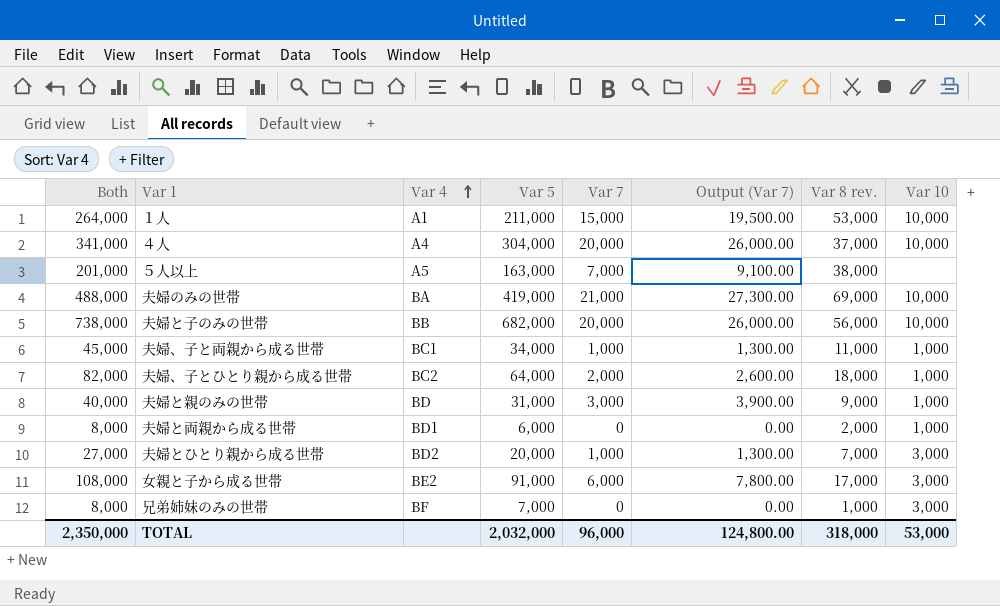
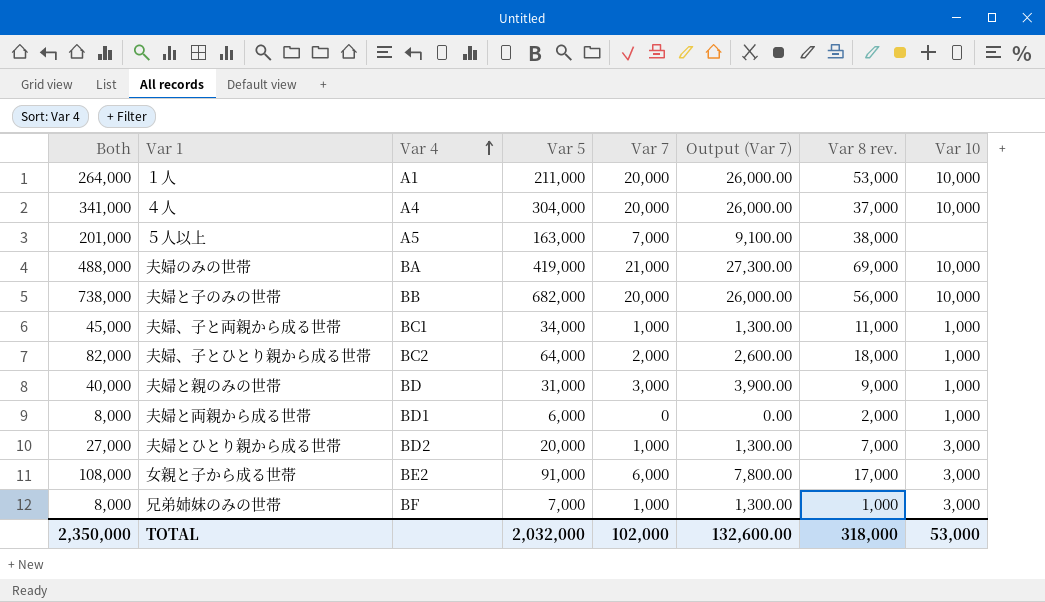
１人 | Var 7: 15,000 -> 20,000
１人 | Output (Var 7): 19,500.00 -> 26,000.00
兄弟姉妹のみの世帯 | Var 7: 0 -> 1,000
兄弟姉妹のみの世帯 | Output (Var 7): 0.00 -> 1,300.00
TOTAL | Var 7: 96,000 -> 102,000
TOTAL | Output (Var 7): 124,800.00 -> 132,600.00

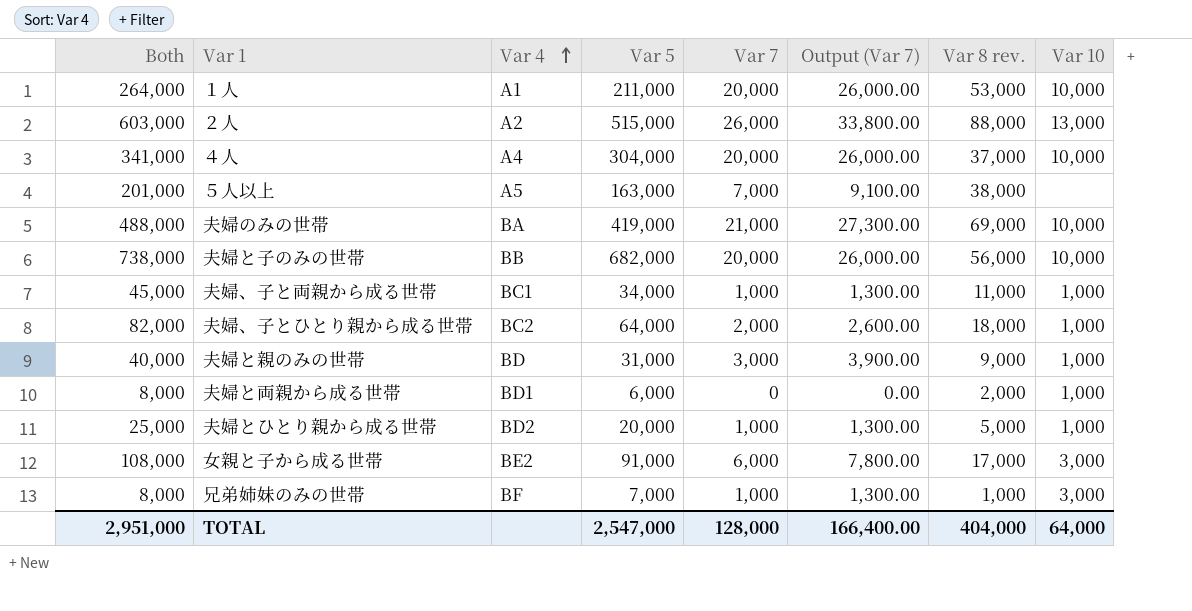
row ２人: none -> 603,000 | A2 | 515,000 | 26,000 | 33,800.00 | 88,000 | 13,000
夫婦とひとり親から成る世帯 | Both: 27,000 -> 25,000
夫婦とひとり親から成る世帯 | Var 8 rev.: 7,000 -> 5,000
夫婦とひとり親から成る世帯 | Var 10: 3,000 -> 1,000
TOTAL | Both: 2,350,000 -> 2,951,000
TOTAL | Var 5: 2,032,000 -> 2,547,000
TOTAL | Var 7: 102,000 -> 128,000
TOTAL | Output (Var 7): 132,600.00 -> 166,400.00
TOTAL | Var 8 rev.: 318,000 -> 404,000
TOTAL | Var 10: 53,000 -> 64,000

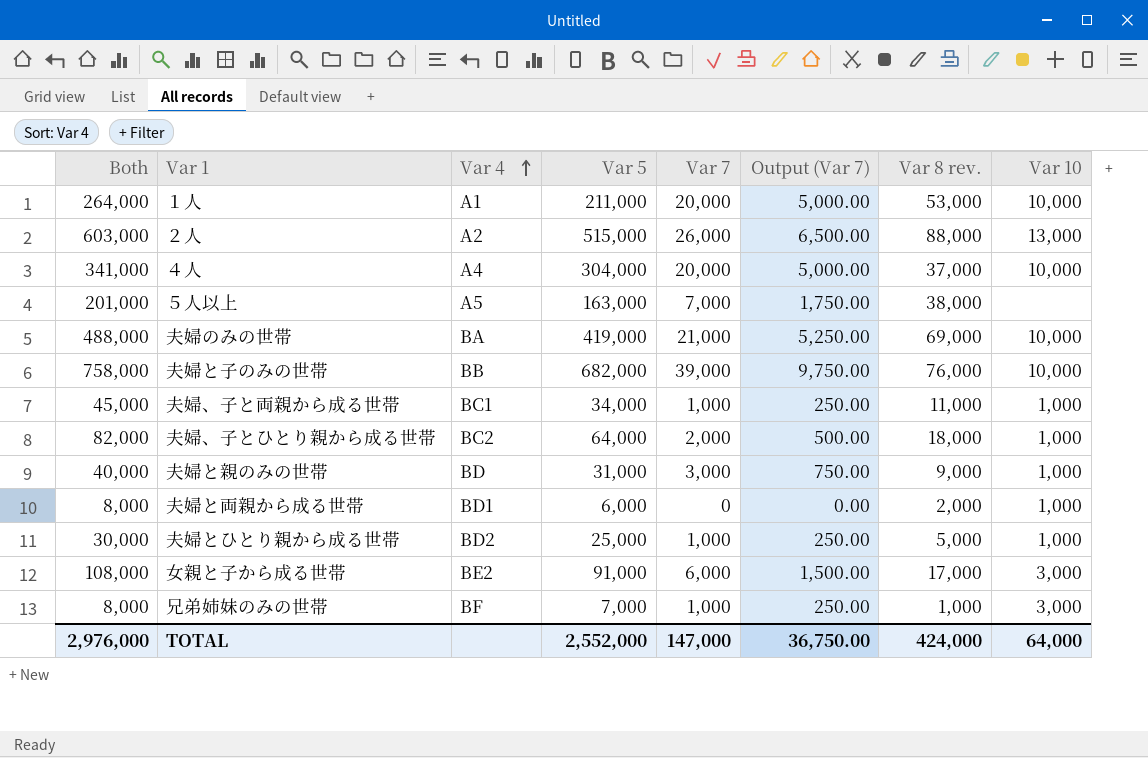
column Output (Var 7) | formula: [Var 7] * 1.3 -> [Var 7] * 0.25
夫婦と子のみの世帯 | Both: 738,000 -> 758,000
夫婦と子のみの世帯 | Var 7: 20,000 -> 39,000
夫婦と子のみの世帯 | Var 8 rev.: 56,000 -> 76,000
夫婦とひとり親から成る世帯 | Both: 25,000 -> 30,000
夫婦とひとり親から成る世帯 | Var 5: 20,000 -> 25,000
TOTAL | Both: 2,951,000 -> 2,976,000
TOTAL | Var 5: 2,547,000 -> 2,552,000
TOTAL | Var 7: 128,000 -> 147,000
TOTAL | Output (Var 7): 166,400.00 -> 36,750.00
TOTAL | Var 8 rev.: 404,000 -> 424,000

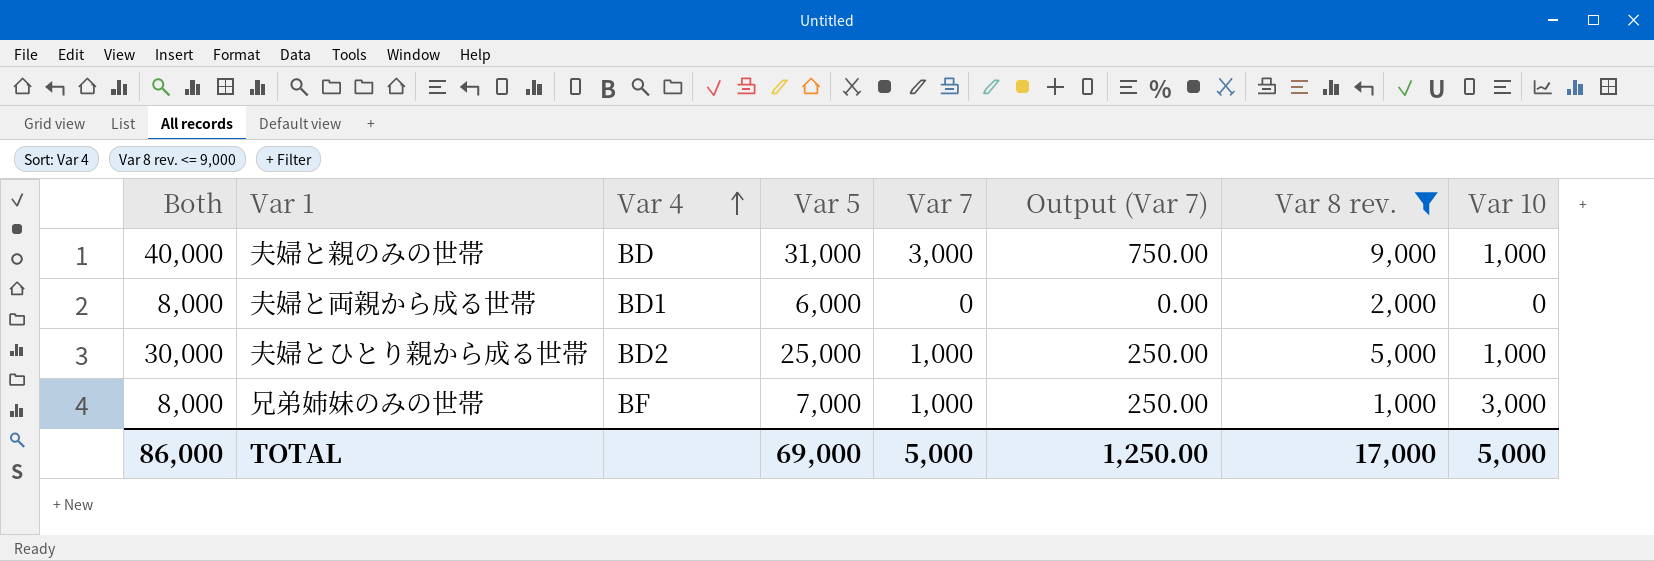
filter: none -> Var 8 rev. <= 9,000
夫婦と両親から成る世帯 | Var 10: 1,000 -> 0
TOTAL | Both: 2,976,000 -> 86,000
TOTAL | Var 5: 2,552,000 -> 69,000
TOTAL | Var 7: 147,000 -> 5,000
TOTAL | Output (Var 7): 36,750.00 -> 1,250.00
TOTAL | Var 8 rev.: 424,000 -> 17,000
TOTAL | Var 10: 64,000 -> 5,000

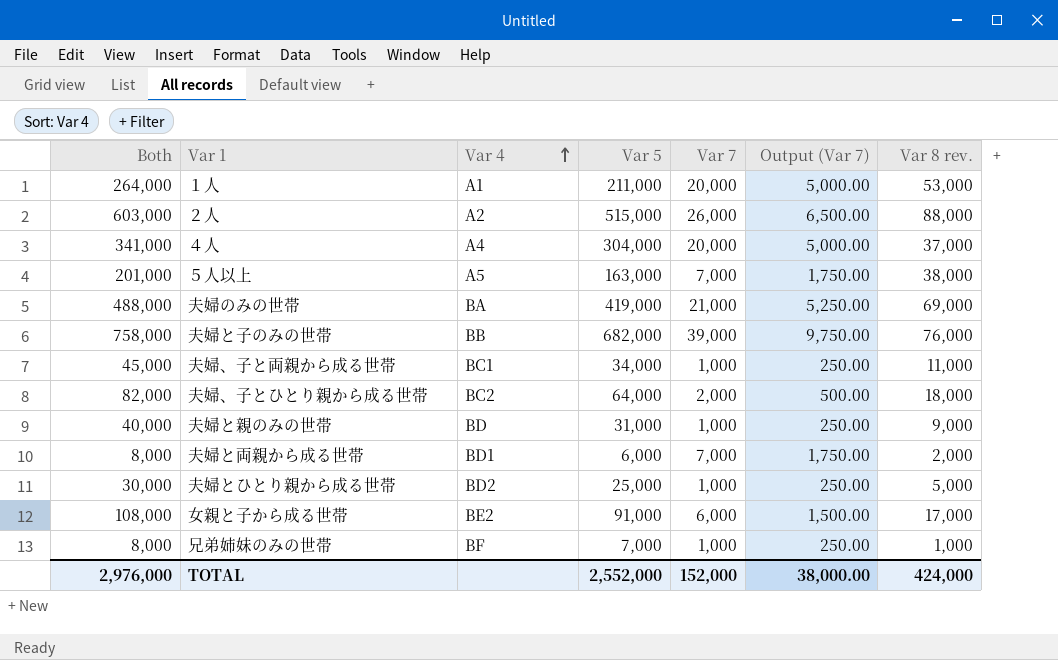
filter: Var 8 rev. <= 9,000 -> none
column Var 10 | position: 8 -> none
夫婦と親のみの世帯 | Var 7: 3,000 -> 1,000
夫婦と親のみの世帯 | Output (Var 7): 750.00 -> 250.00
夫婦と両親から成る世帯 | Var 7: 0 -> 7,000
夫婦と両親から成る世帯 | Output (Var 7): 0.00 -> 1,750.00
TOTAL | Both: 86,000 -> 2,976,000
TOTAL | Var 5: 69,000 -> 2,552,000
TOTAL | Var 7: 5,000 -> 152,000
TOTAL | Output (Var 7): 1,250.00 -> 38,000.00
TOTAL | Var 8 rev.: 17,000 -> 424,000

